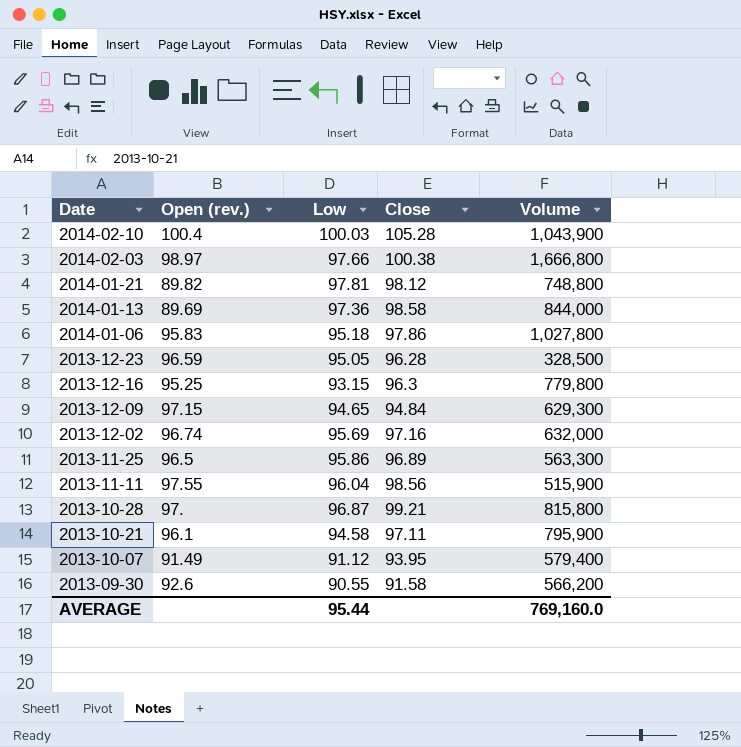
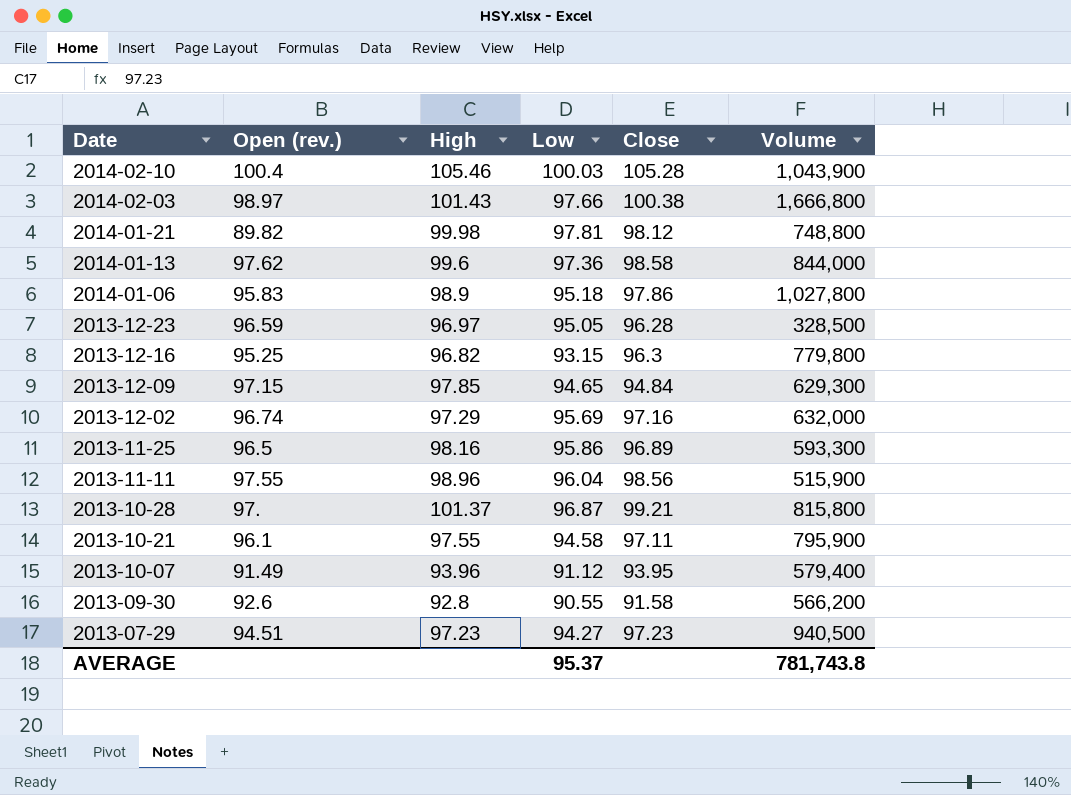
column High | position: none -> 3
2014-01-13 | Open (rev.): 89.69 -> 97.62
2013-11-25 | Volume: 563,300 -> 593,300
row 2013-07-29: none -> 94.51 | 97.23 | 94.27 | 97.23 | 940,500
AVERAGE | Low: 95.44 -> 95.37
AVERAGE | Volume: 769,160.0 -> 781,743.8

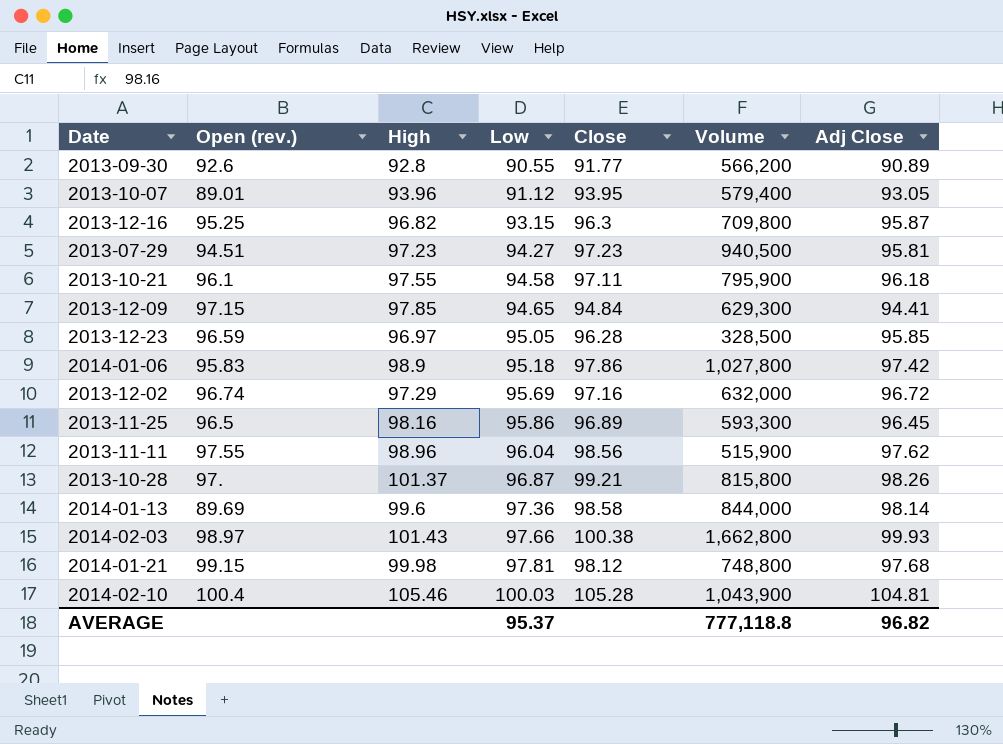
row order: Date descending -> Low ascending
column Adj Close | position: none -> 7
2013-09-30 | Close: 91.58 -> 91.77
2013-10-07 | Open (rev.): 91.49 -> 89.01
2013-12-16 | Volume: 779,800 -> 709,800
2014-01-13 | Open (rev.): 97.62 -> 89.69
2014-02-03 | Volume: 1,666,800 -> 1,662,800
2014-01-21 | Open (rev.): 89.82 -> 99.15
AVERAGE | Volume: 781,743.8 -> 777,118.8

